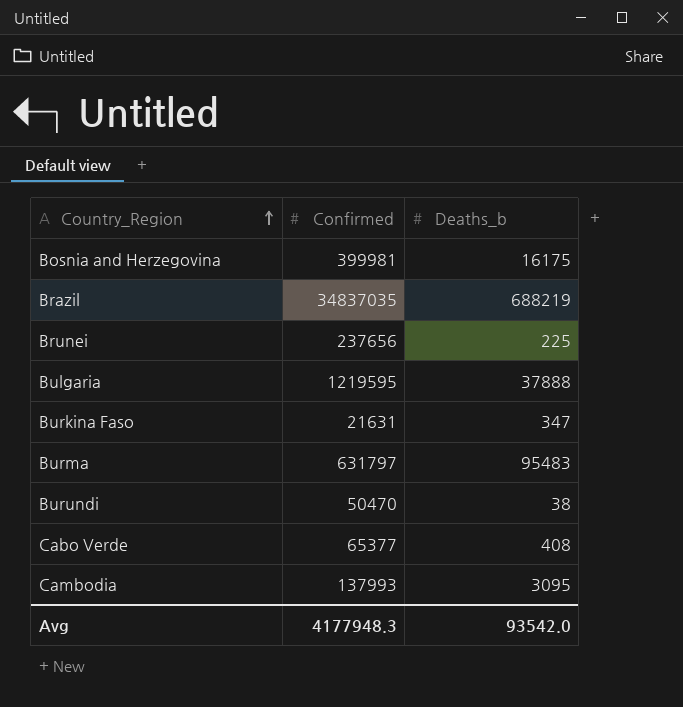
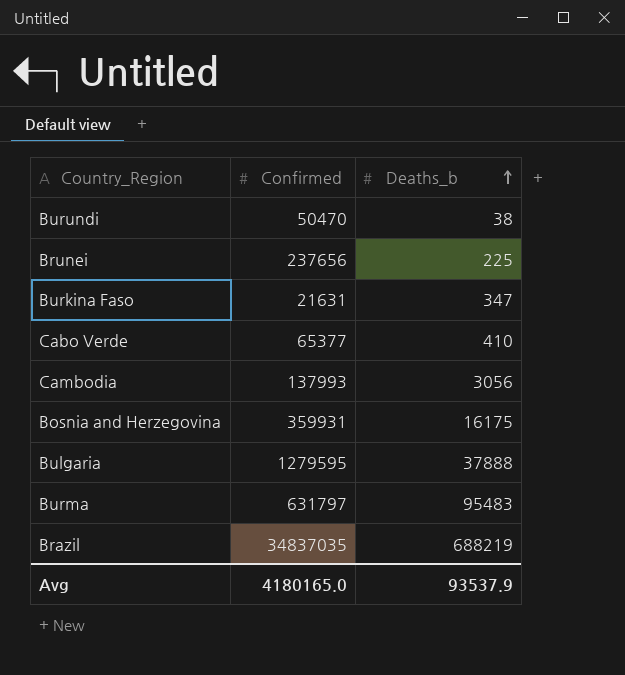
row order: Country_Region ascending -> Deaths_b ascending
Cabo Verde | Deaths_b: 408 -> 410
Cambodia | Deaths_b: 3095 -> 3056
Bosnia and Herzegovina | Confirmed: 399981 -> 359931
Bulgaria | Confirmed: 1219595 -> 1279595
Avg | Confirmed: 4177948.3 -> 4180165.0
Avg | Deaths_b: 93542.0 -> 93537.9

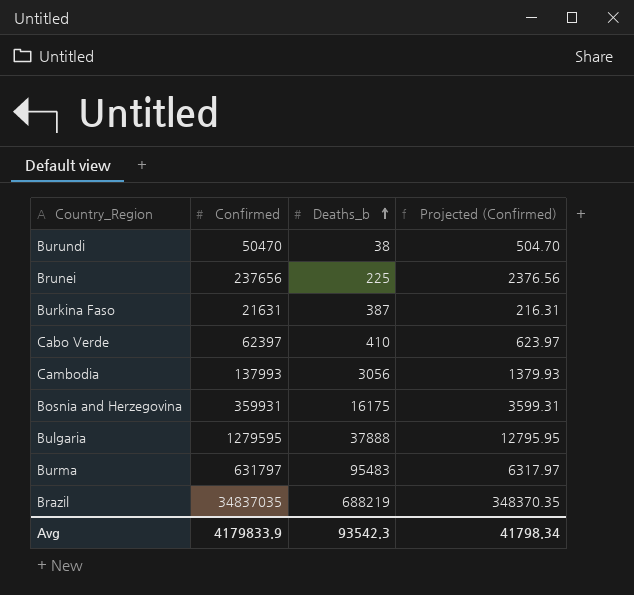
column Projected (Confirmed) | formula: none -> [Confirmed] * 0.01
Burkina Faso | Deaths_b: 347 -> 387
Cabo Verde | Confirmed: 65377 -> 62397
Avg | Confirmed: 4180165.0 -> 4179833.9
Avg | Deaths_b: 93537.9 -> 93542.3

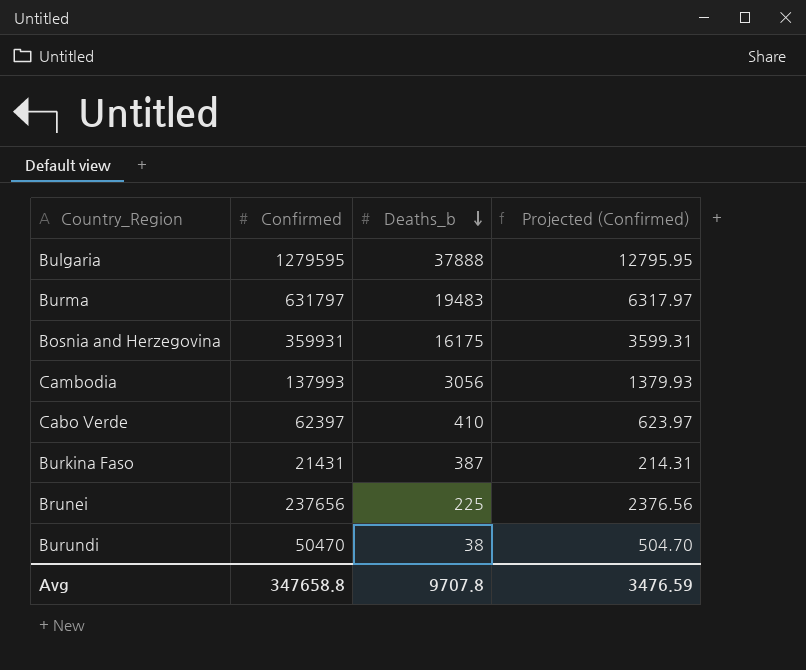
row order: Deaths_b ascending -> Deaths_b descending
row Brazil: 34837035 | 688219 | 348370.35 -> none
Burma | Deaths_b: 95483 -> 19483
Burkina Faso | Confirmed: 21631 -> 21431
Burkina Faso | Projected (Confirmed): 216.31 -> 214.31
Avg | Confirmed: 4179833.9 -> 347658.8
Avg | Deaths_b: 93542.3 -> 9707.8
Avg | Projected (Confirmed): 41798.34 -> 3476.59

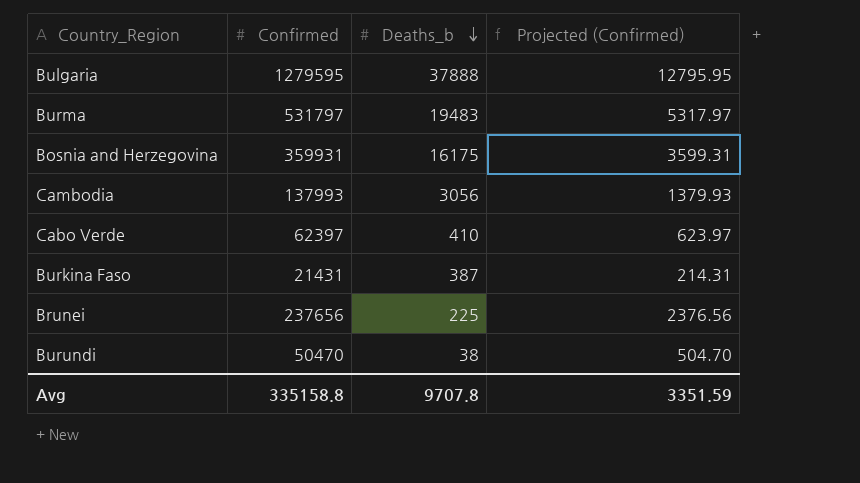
Burma | Confirmed: 631797 -> 531797
Burma | Projected (Confirmed): 6317.97 -> 5317.97
Avg | Confirmed: 347658.8 -> 335158.8
Avg | Projected (Confirmed): 3476.59 -> 3351.59

